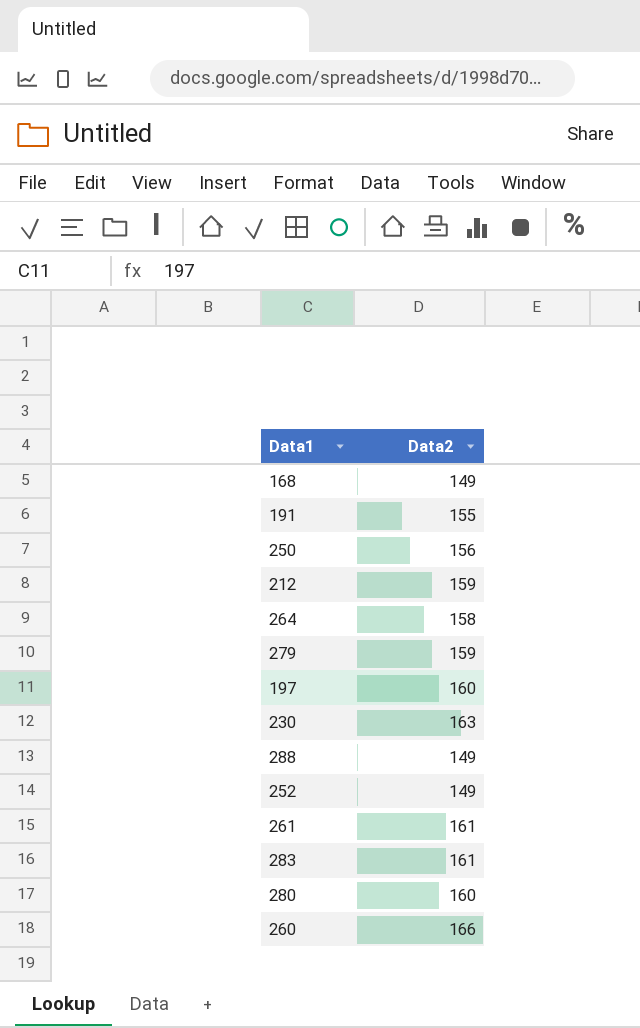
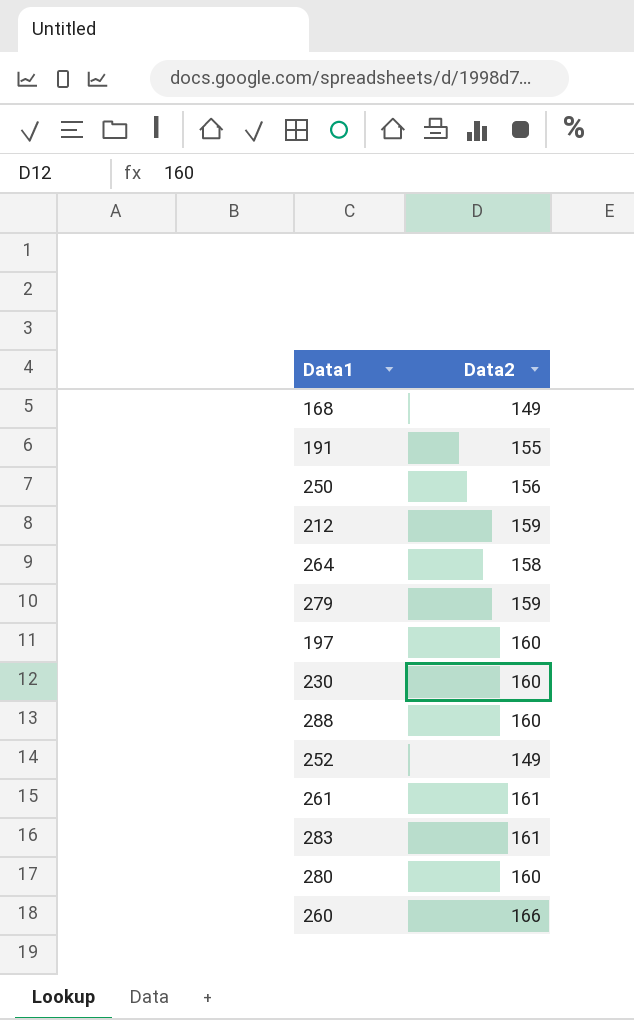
230 | Data2: 163 -> 160
288 | Data2: 149 -> 160

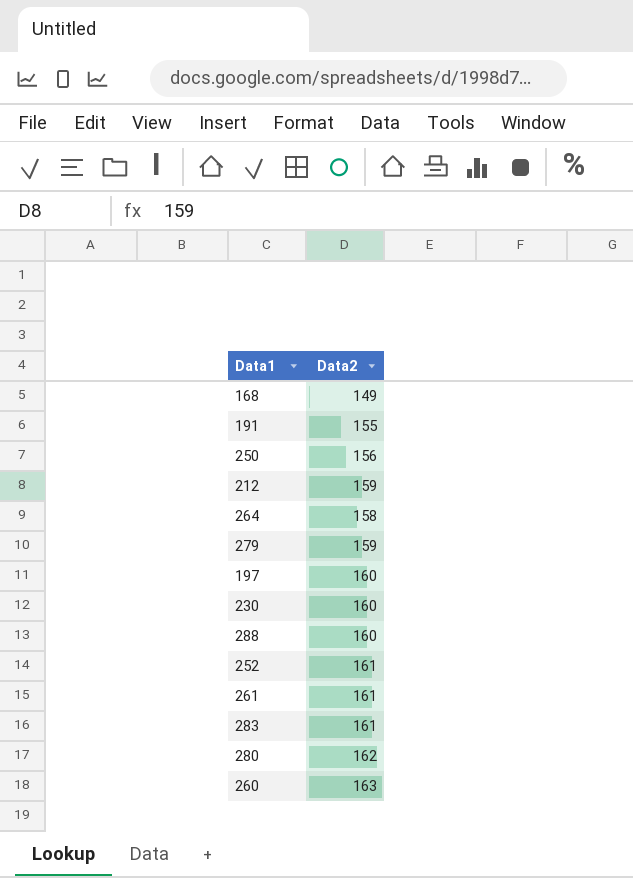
252 | Data2: 149 -> 161
280 | Data2: 160 -> 162
260 | Data2: 166 -> 163

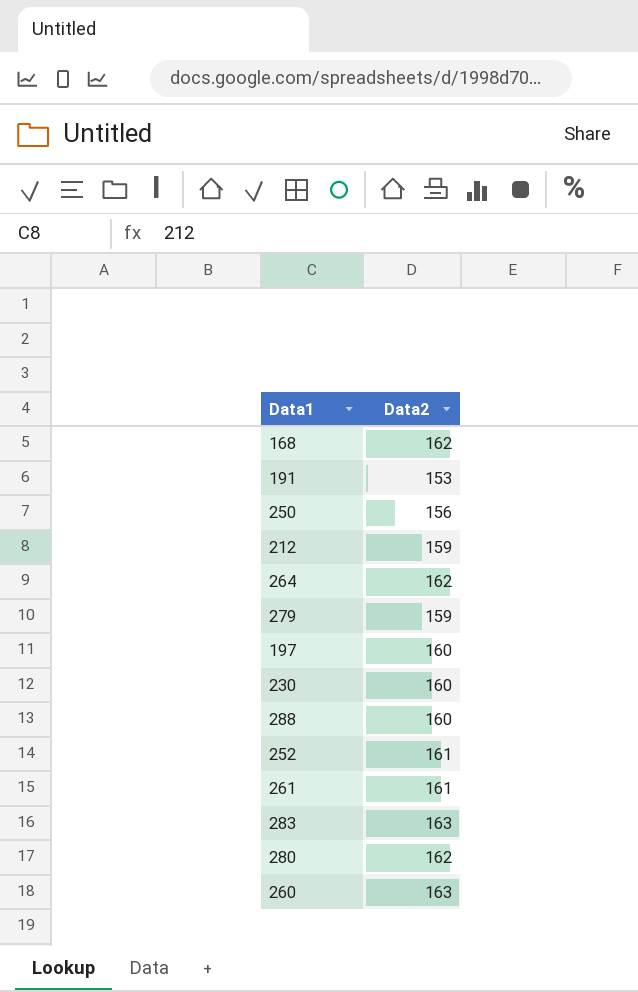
168 | Data2: 149 -> 162
191 | Data2: 155 -> 153
264 | Data2: 158 -> 162
283 | Data2: 161 -> 163

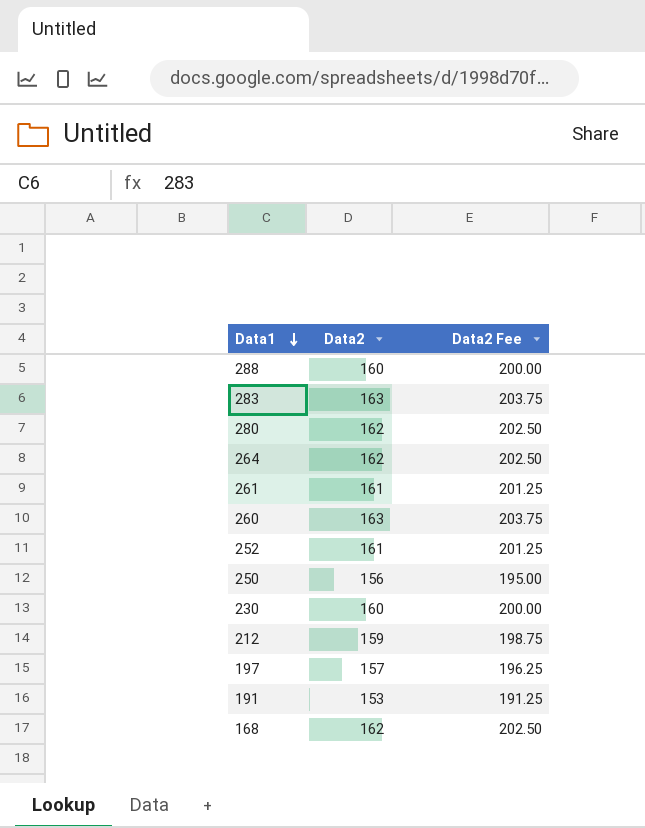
row order: none -> Data1 descending
column Data2 Fee | formula: none -> [Data2] * 1.25
row 279: 159 -> none
197 | Data2: 160 -> 157

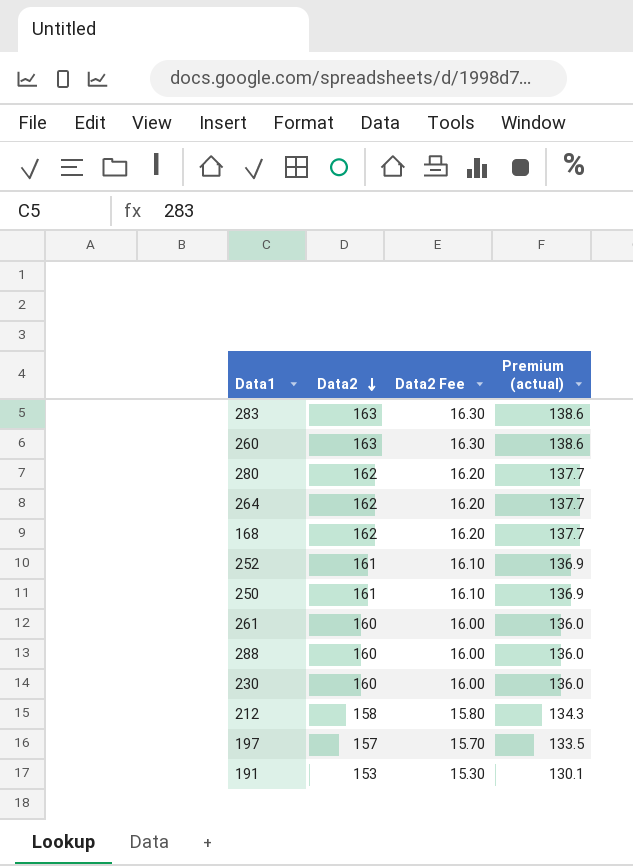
row order: Data1 descending -> Data2 descending
column Data2 Fee | formula: [Data2] * 1.25 -> [Data2] * 0.1
column Premium (actual) | formula: none -> [Data2] * 0.85
250 | Data2: 156 -> 161
261 | Data2: 161 -> 160
212 | Data2: 159 -> 158

